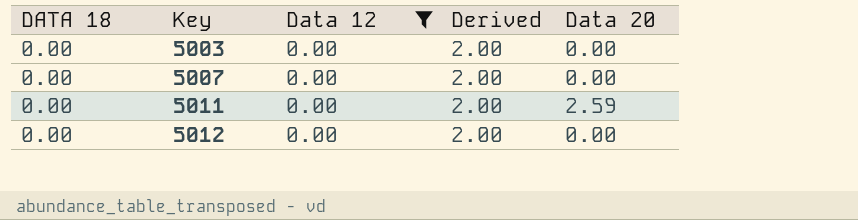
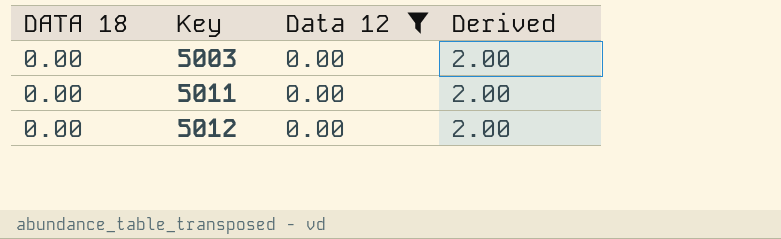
column Data 20 | position: 5 -> none
row 5007: 0.00 | 0.00 | 2.00 | 0.00 -> none

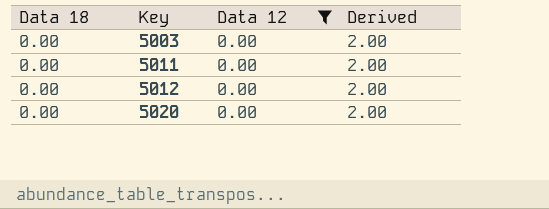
column name: DATA 18 -> Data 18
row 5020: none -> 0.00 | 0.00 | 2.00

